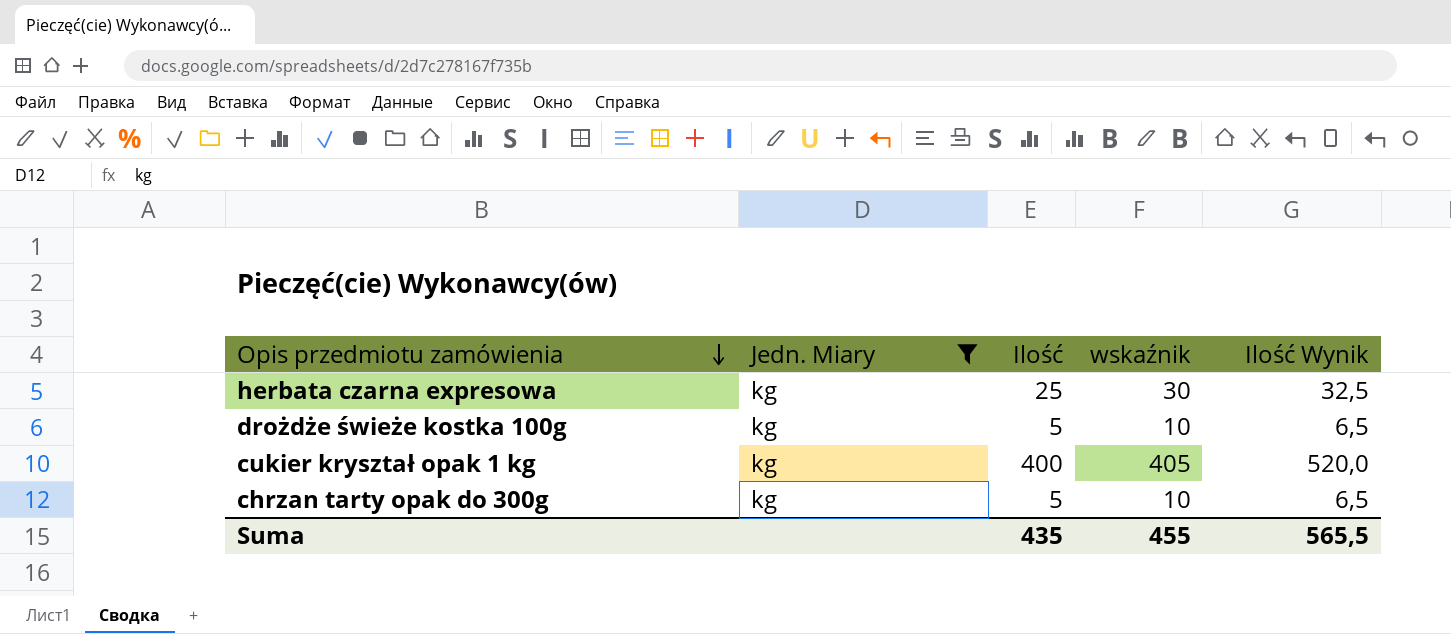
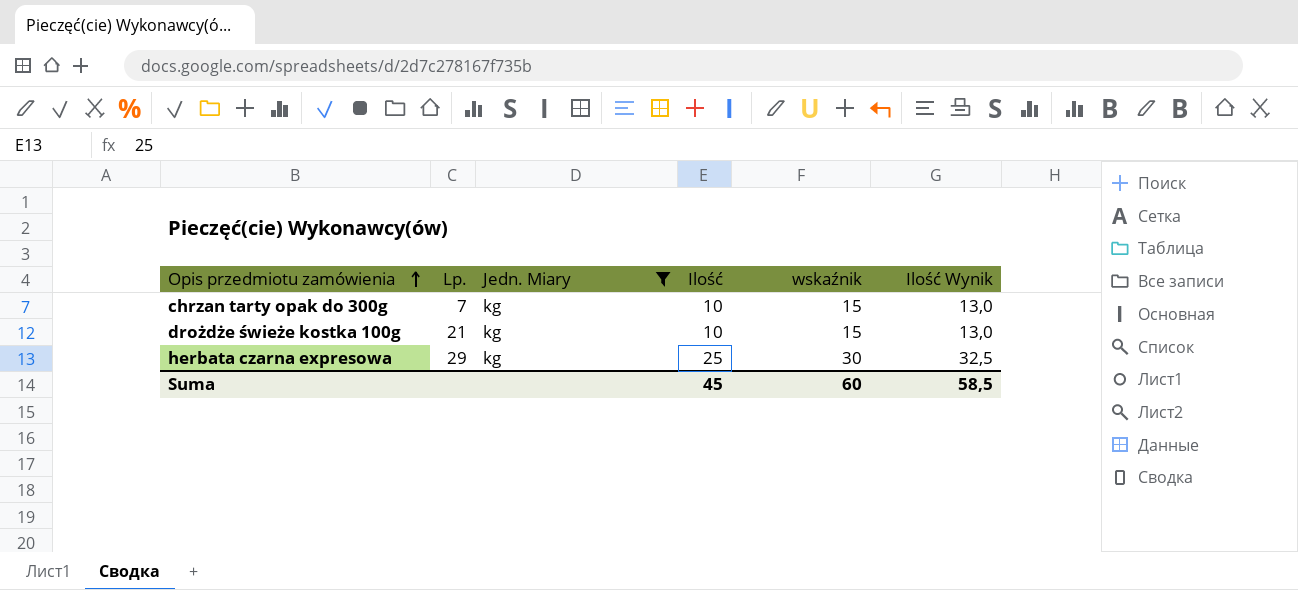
row order: Opis przedmiotu zamówienia descending -> Opis przedmiotu zamówienia ascending
column Lp. | position: none -> 2
row cukier kryształ opak 1 kg: kg | 400 | 405 | 520,0 -> none
chrzan tarty opak do 300g | Ilość: 5 -> 10
chrzan tarty opak do 300g | wskaźnik: 10 -> 15
chrzan tarty opak do 300g | Ilość Wynik: 6,5 -> 13,0
drożdże świeże kostka 100g | Ilość: 5 -> 10
drożdże świeże kostka 100g | wskaźnik: 10 -> 15
drożdże świeże kostka 100g | Ilość Wynik: 6,5 -> 13,0
Suma | Ilość: 435 -> 45
Suma | wskaźnik: 455 -> 60
Suma | Ilość Wynik: 565,5 -> 58,5

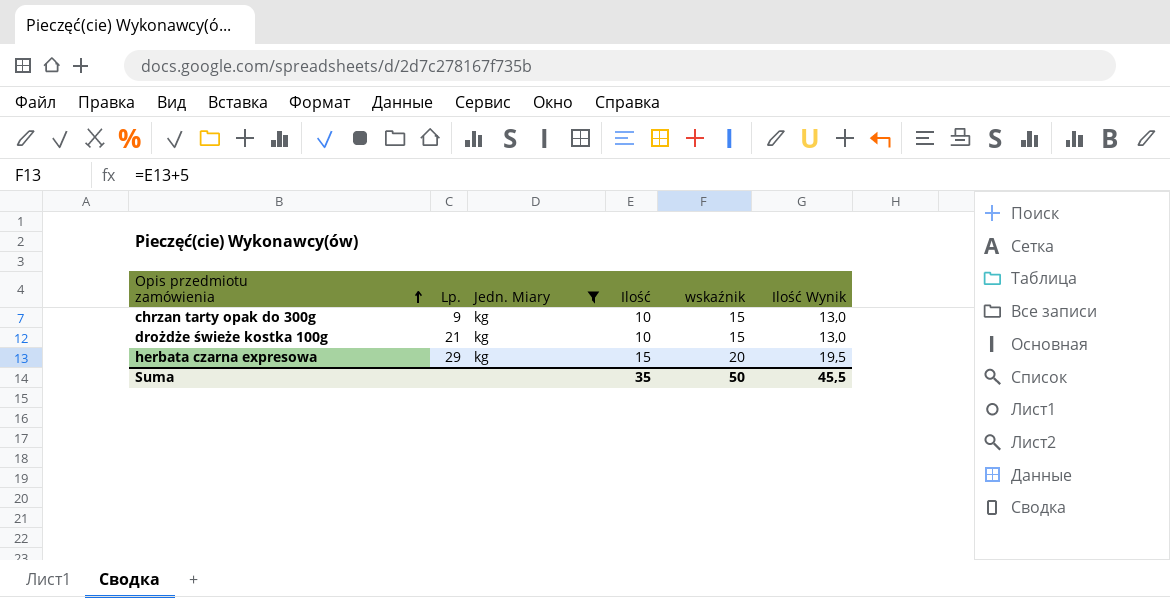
chrzan tarty opak do 300g | Lp.: 7 -> 9
herbata czarna expresowa | Ilość: 25 -> 15
herbata czarna expresowa | wskaźnik: 30 -> 20
herbata czarna expresowa | Ilość Wynik: 32,5 -> 19,5
Suma | Ilość: 45 -> 35
Suma | wskaźnik: 60 -> 50
Suma | Ilość Wynik: 58,5 -> 45,5

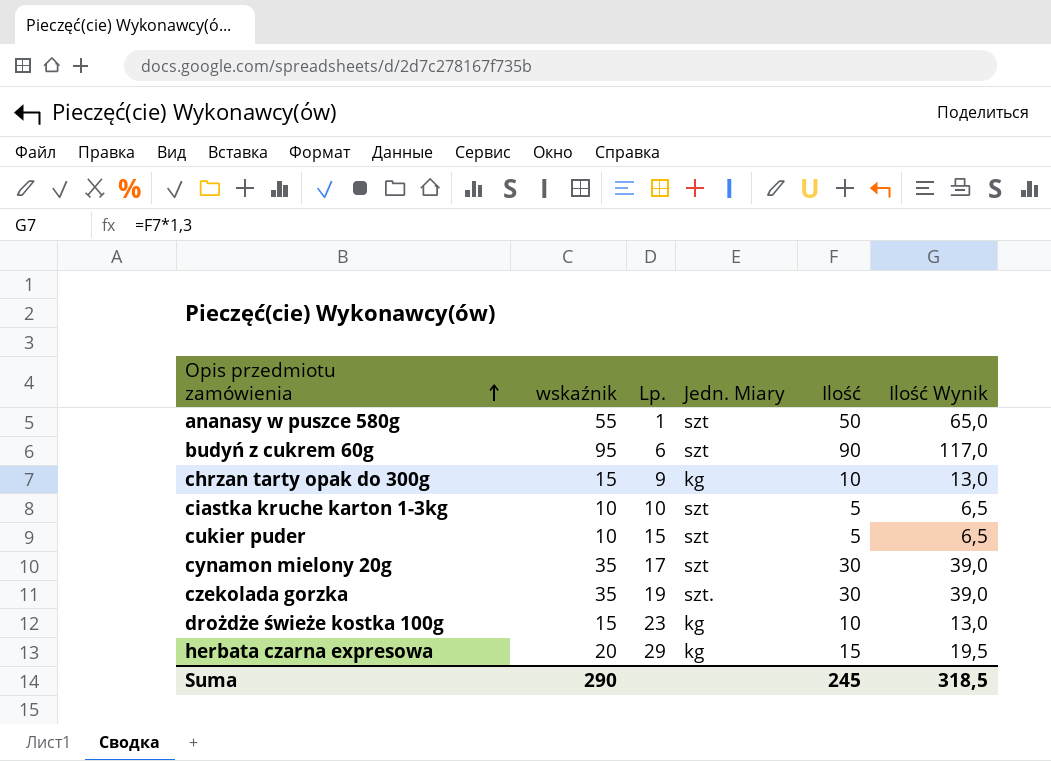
filter: Jedn. Miary = kg -> none
column wskaźnik | position: 5 -> 2
drożdże świeże kostka 100g | Lp.: 21 -> 23
Suma | wskaźnik: 50 -> 290
Suma | Ilość: 35 -> 245
Suma | Ilość Wynik: 45,5 -> 318,5

